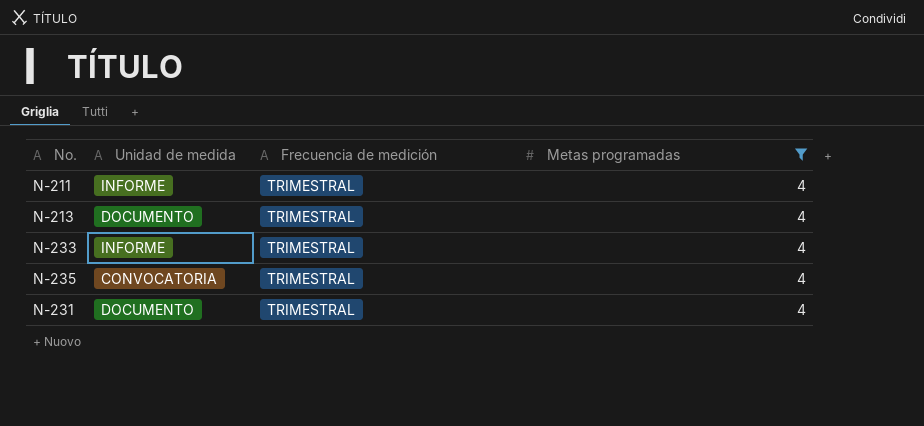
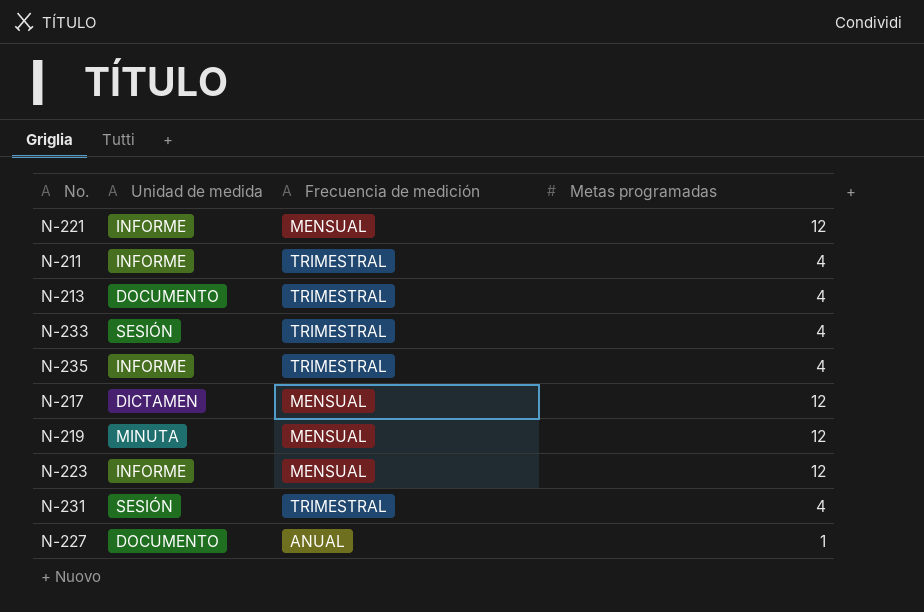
filter: Metas programadas = 4 -> none
N-233 | Unidad de medida: INFORME -> SESIÓN
N-235 | Unidad de medida: CONVOCATORIA -> INFORME
N-231 | Unidad de medida: DOCUMENTO -> SESIÓN

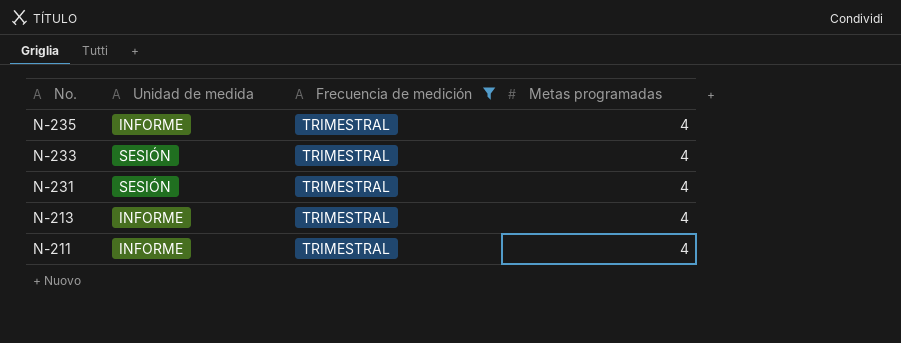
filter: none -> Frecuencia de medición = TRIMESTRAL
row order: none -> No. descending
N-213 | Unidad de medida: DOCUMENTO -> INFORME

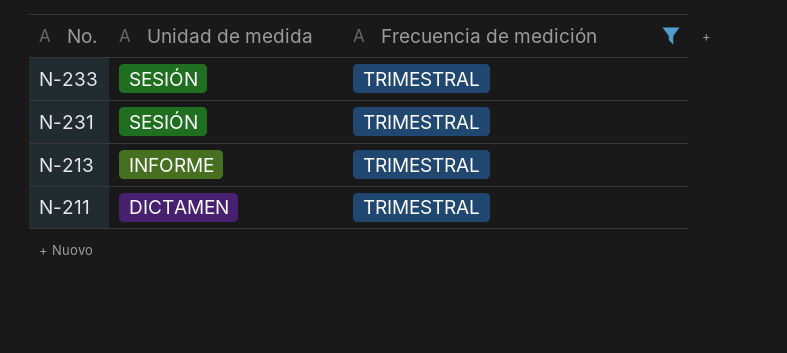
column Metas programadas | position: 4 -> none
row N-235: INFORME | TRIMESTRAL | 4 -> none
N-211 | Unidad de medida: INFORME -> DICTAMEN

